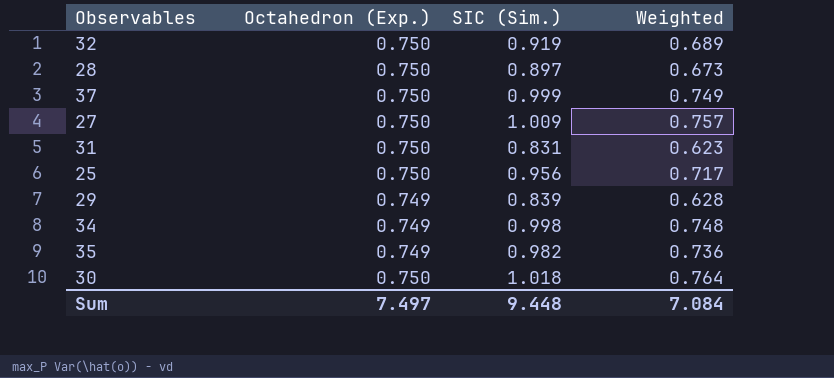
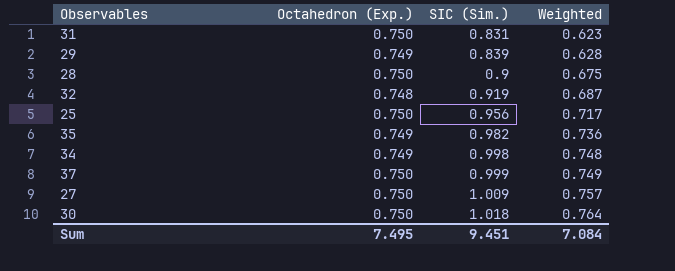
row order: none -> SIC (Sim.) ascending
28 | SIC (Sim.): 0.897 -> 0.9
28 | Weighted: 0.673 -> 0.675
32 | Octahedron (Exp.): 0.750 -> 0.748
32 | Weighted: 0.689 -> 0.687
Sum | Octahedron (Exp.): 7.497 -> 7.495
Sum | SIC (Sim.): 9.448 -> 9.451

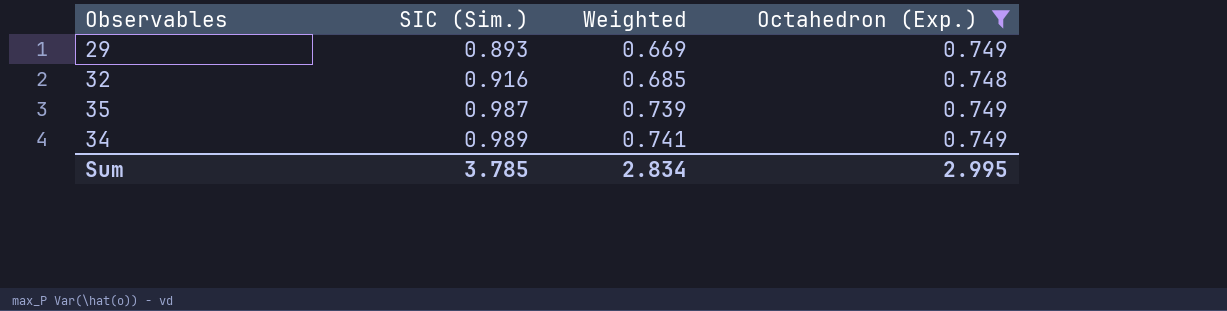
filter: none -> Octahedron (Exp.) != 0.750
column Octahedron (Exp.) | position: 2 -> 4
29 | SIC (Sim.): 0.839 -> 0.893
29 | Weighted: 0.628 -> 0.669
32 | SIC (Sim.): 0.919 -> 0.916
32 | Weighted: 0.687 -> 0.685
35 | SIC (Sim.): 0.982 -> 0.987
35 | Weighted: 0.736 -> 0.739
34 | SIC (Sim.): 0.998 -> 0.989
34 | Weighted: 0.748 -> 0.741
Sum | SIC (Sim.): 9.451 -> 3.785
Sum | Weighted: 7.084 -> 2.834
Sum | Octahedron (Exp.): 7.495 -> 2.995

